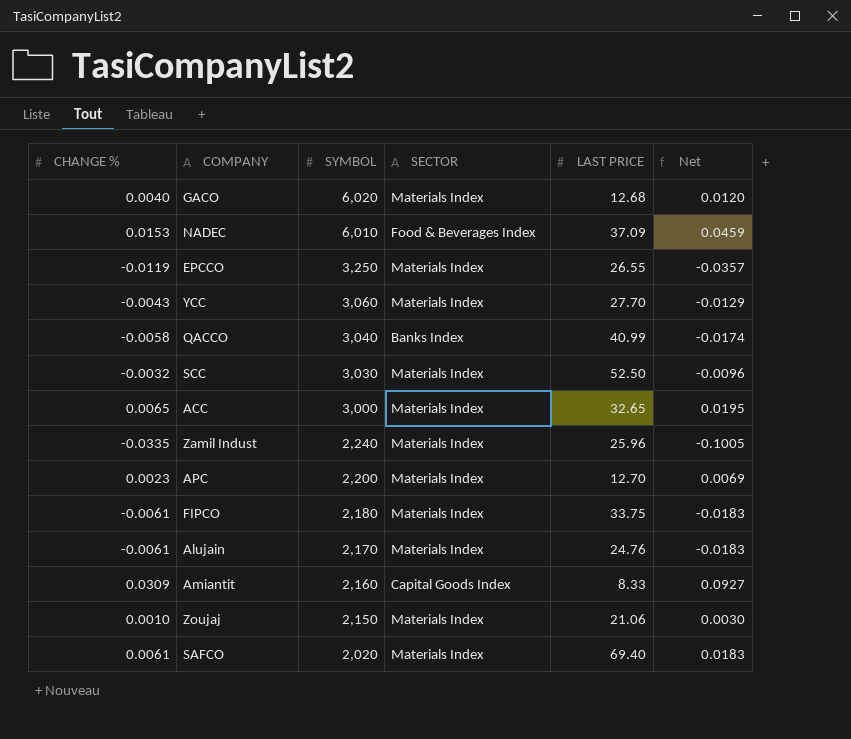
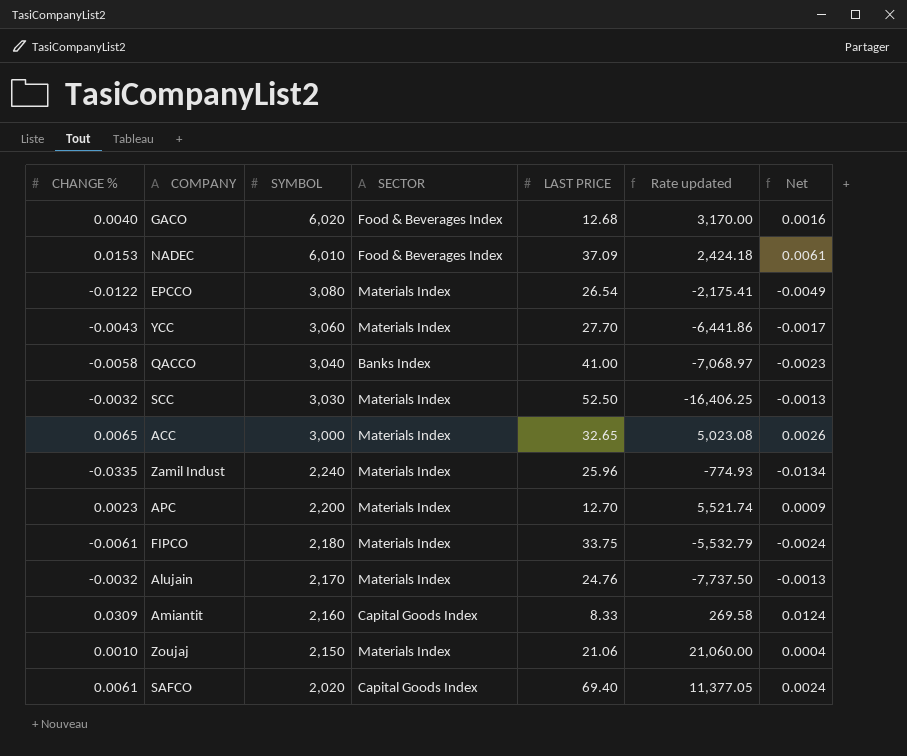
column Rate updated | formula: none -> [LAST PRICE] / [CHANGE %]
column Net | formula: [CHANGE %] * 3 -> [CHANGE %] * 0.4
GACO | SECTOR: Materials Index -> Food & Beverages Index
EPCCO | CHANGE %: -0.0119 -> -0.0122
EPCCO | SYMBOL: 3,250 -> 3,080
EPCCO | LAST PRICE: 26.55 -> 26.54
QACCO | LAST PRICE: 40.99 -> 41.00
Alujain | CHANGE %: -0.0061 -> -0.0032
SAFCO | SECTOR: Materials Index -> Capital Goods Index

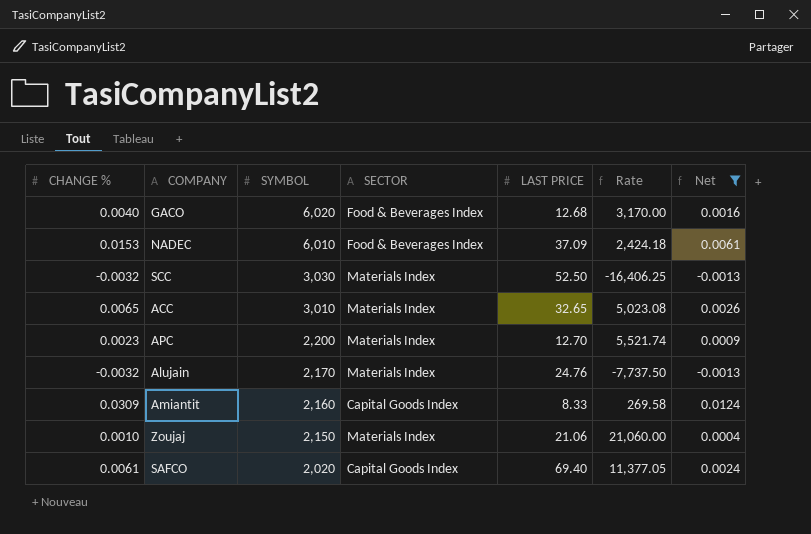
filter: none -> Net >= -0.0013
column name: Rate updated -> Rate
ACC | SYMBOL: 3,000 -> 3,010

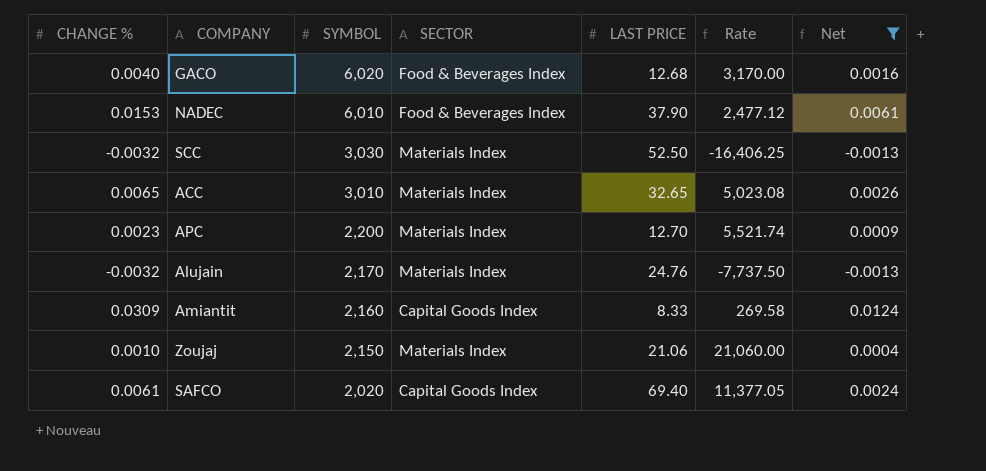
NADEC | LAST PRICE: 37.09 -> 37.90
NADEC | Rate: 2,424.18 -> 2,477.12

